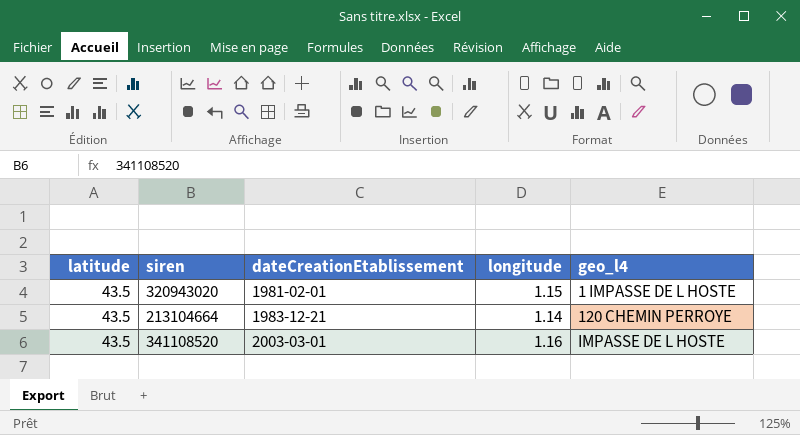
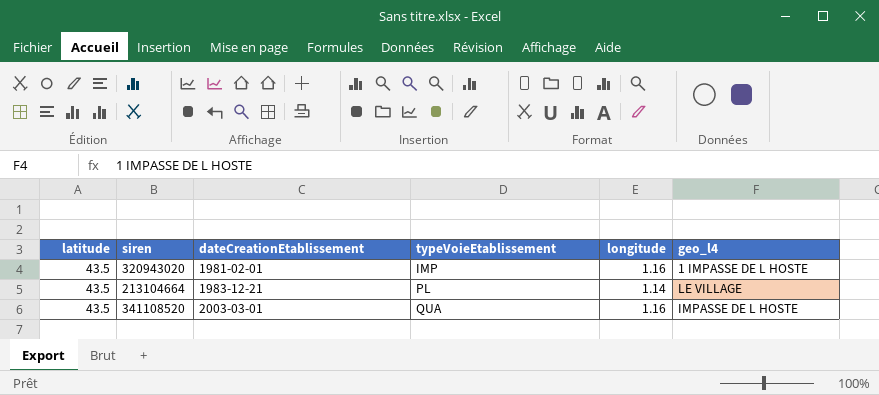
column typeVoieEtablissement | position: none -> 4
320943020 | longitude: 1.15 -> 1.16
213104664 | geo_l4: 120 CHEMIN PERROYE -> LE VILLAGE

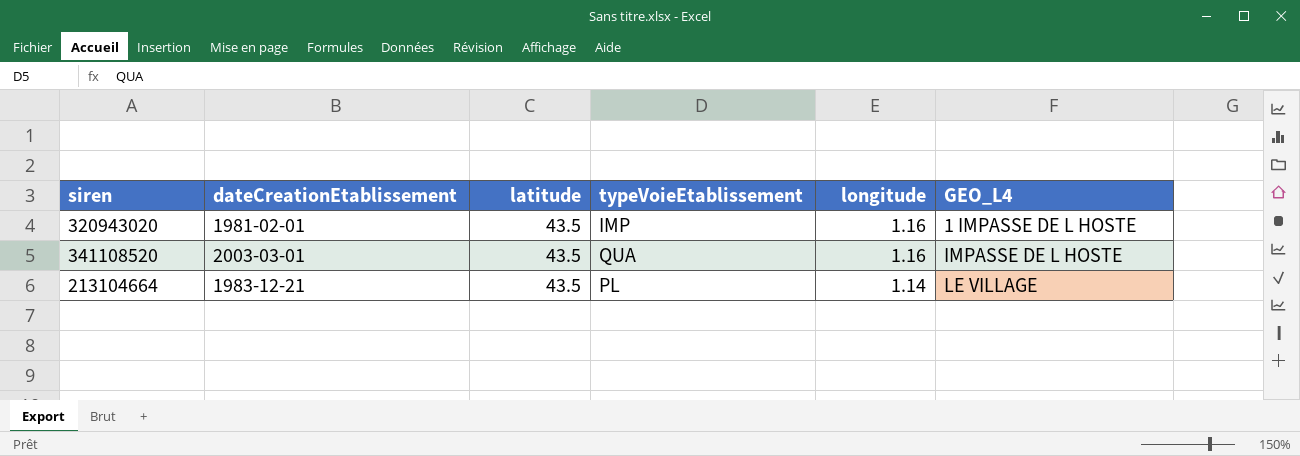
row order: dateCreationEtablissement ascending -> longitude descending
column latitude | position: 1 -> 3
column name: geo_l4 -> GEO_L4

